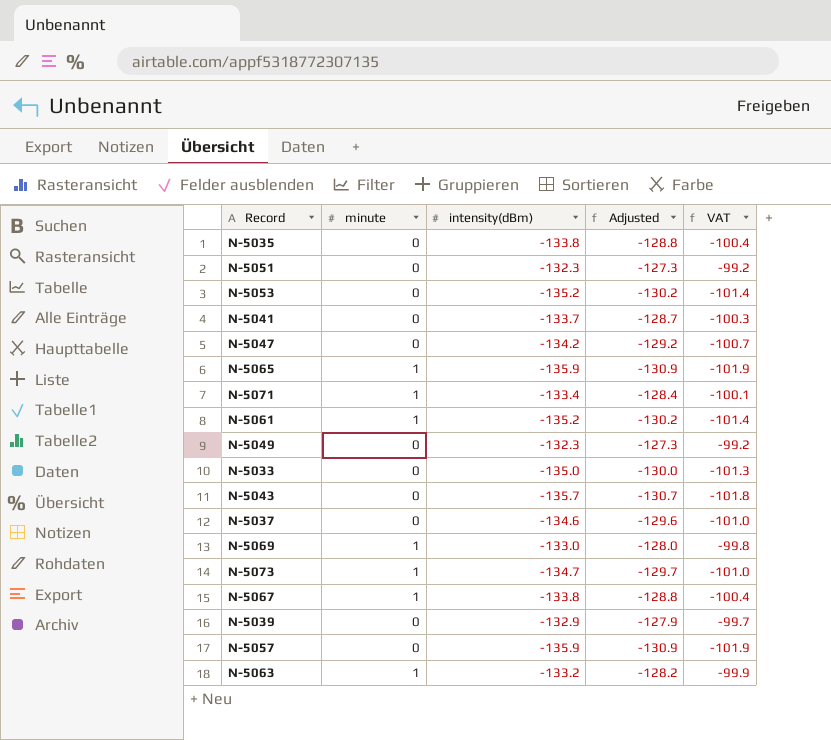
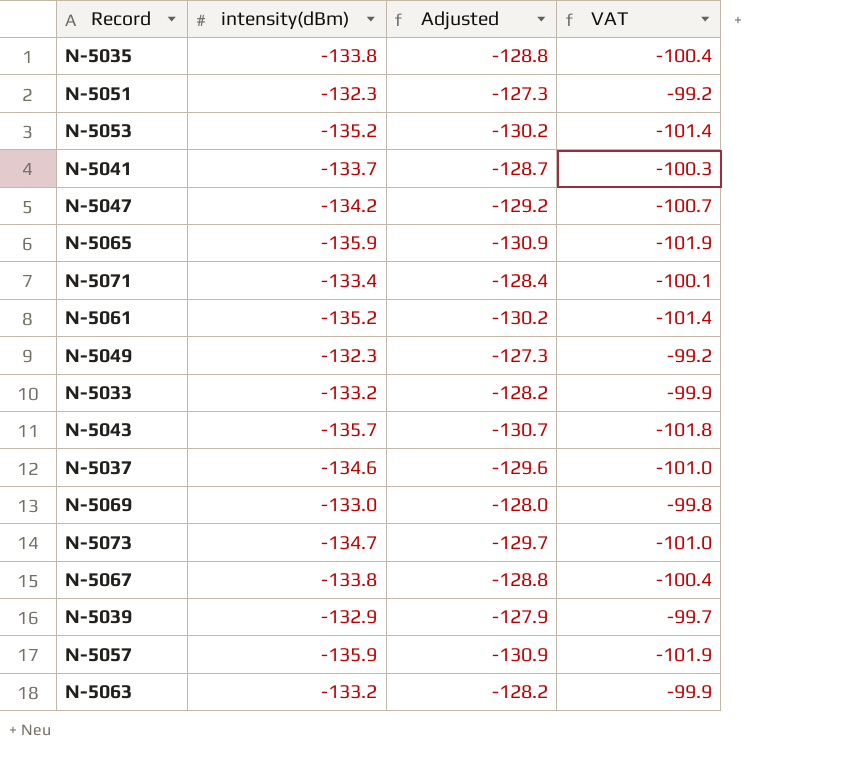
column minute | position: 2 -> none
N-5033 | intensity(dBm): -135.0 -> -133.2
N-5033 | Adjusted: -130.0 -> -128.2
N-5033 | VAT: -101.3 -> -99.9

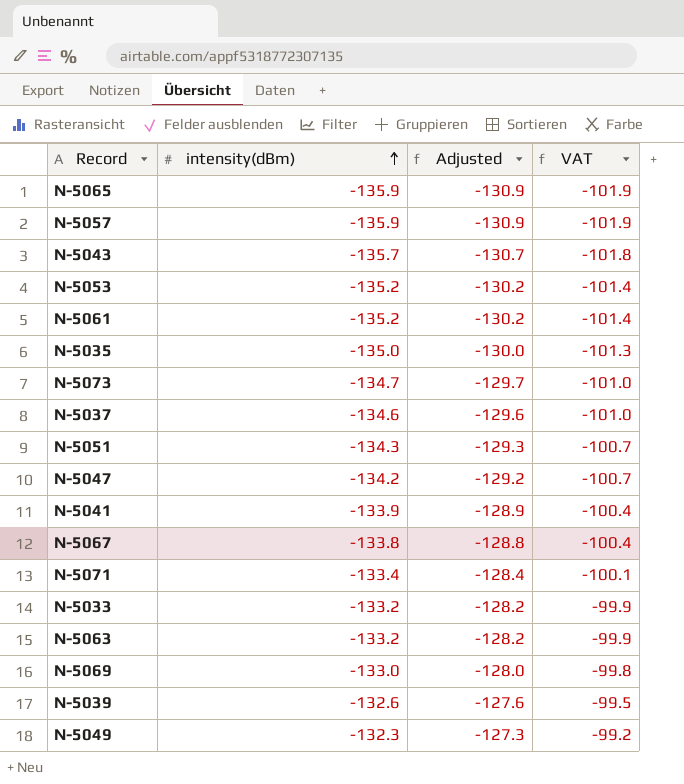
row order: none -> intensity(dBm) ascending
N-5035 | intensity(dBm): -133.8 -> -135.0
N-5035 | Adjusted: -128.8 -> -130.0
N-5035 | VAT: -100.4 -> -101.3
N-5051 | intensity(dBm): -132.3 -> -134.3
N-5051 | Adjusted: -127.3 -> -129.3
N-5051 | VAT: -99.2 -> -100.7
N-5041 | intensity(dBm): -133.7 -> -133.9
N-5041 | Adjusted: -128.7 -> -128.9
N-5041 | VAT: -100.3 -> -100.4
N-5039 | intensity(dBm): -132.9 -> -132.6
N-5039 | Adjusted: -127.9 -> -127.6
N-5039 | VAT: -99.7 -> -99.5

